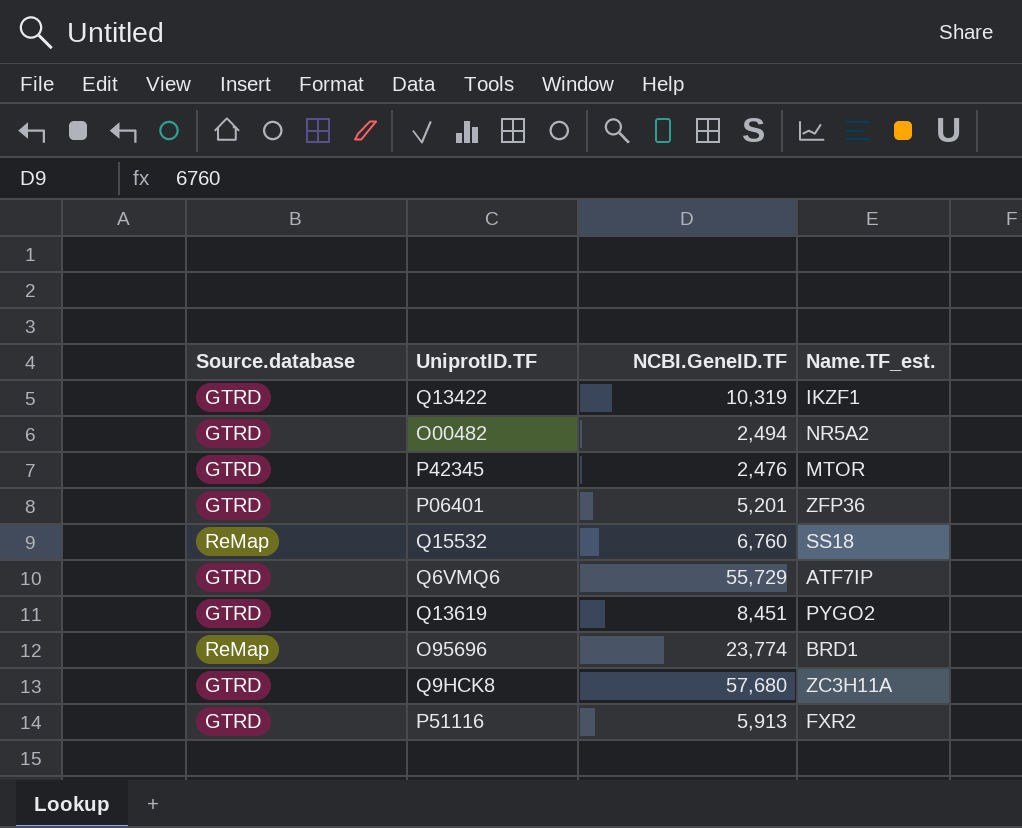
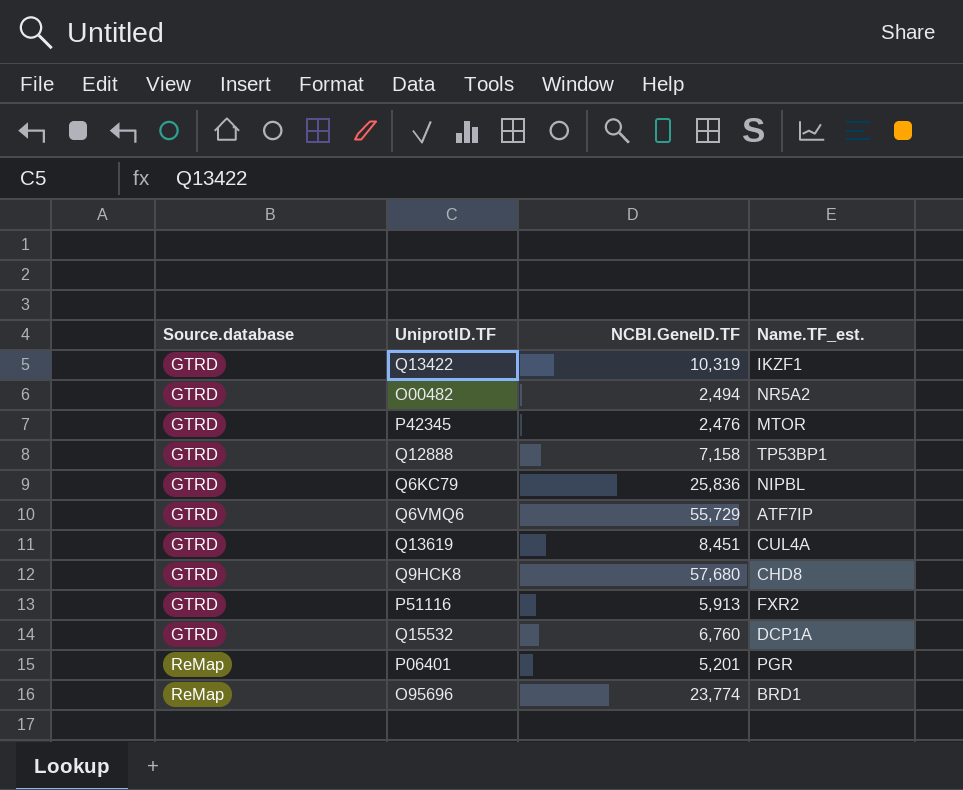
row order: none -> Source.database ascending
row Q12888: none -> GTRD | 7,158 | TP53BP1
row Q6KC79: none -> GTRD | 25,836 | NIPBL
Q13619 | Name.TF_est.: PYGO2 -> CUL4A
Q9HCK8 | Name.TF_est.: ZC3H11A -> CHD8
Q15532 | Source.database: ReMap -> GTRD
Q15532 | Name.TF_est.: SS18 -> DCP1A
P06401 | Source.database: GTRD -> ReMap
P06401 | Name.TF_est.: ZFP36 -> PGR

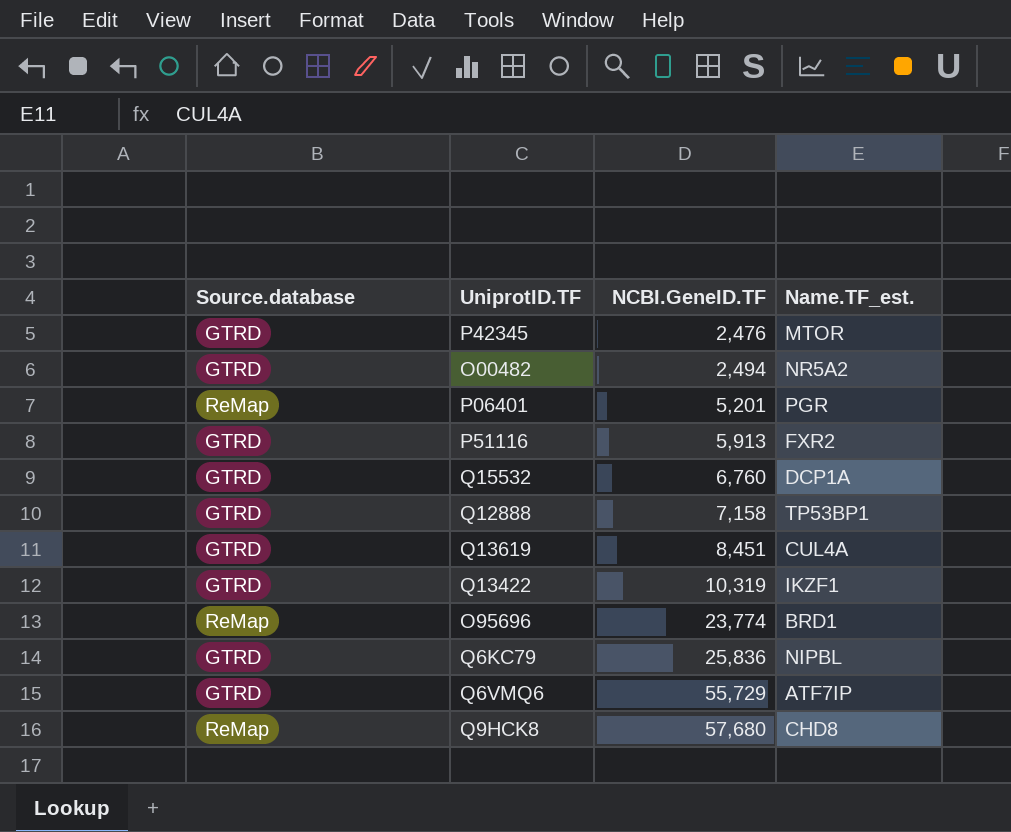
row order: Source.database ascending -> NCBI.GeneID.TF ascending
Q9HCK8 | Source.database: GTRD -> ReMap

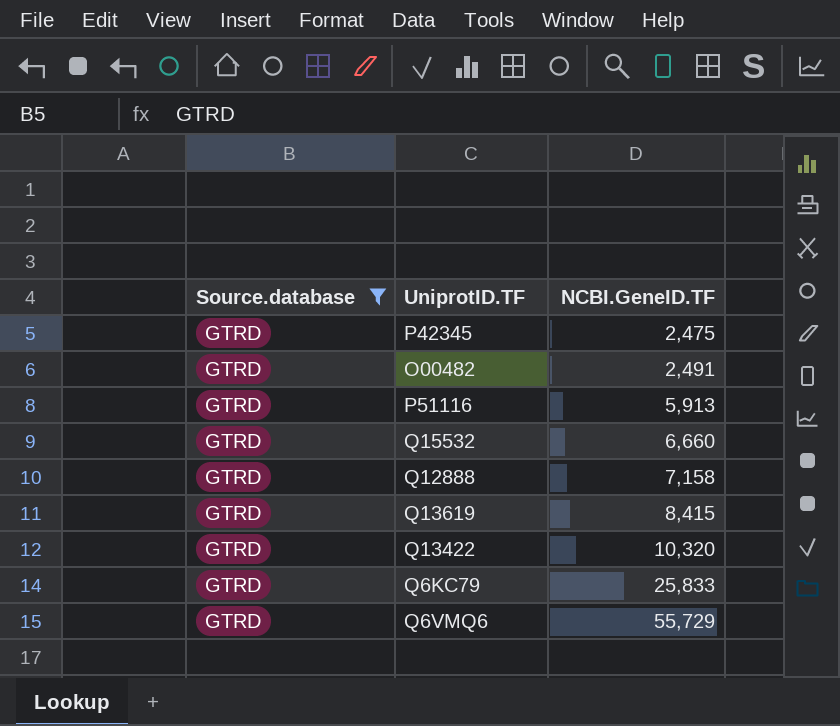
filter: none -> Source.database = GTRD
column Name.TF_est. | position: 4 -> none
P42345 | NCBI.GeneID.TF: 2,476 -> 2,475
O00482 | NCBI.GeneID.TF: 2,494 -> 2,491
Q15532 | NCBI.GeneID.TF: 6,760 -> 6,660
Q13619 | NCBI.GeneID.TF: 8,451 -> 8,415
Q13422 | NCBI.GeneID.TF: 10,319 -> 10,320
Q6KC79 | NCBI.GeneID.TF: 25,836 -> 25,833

